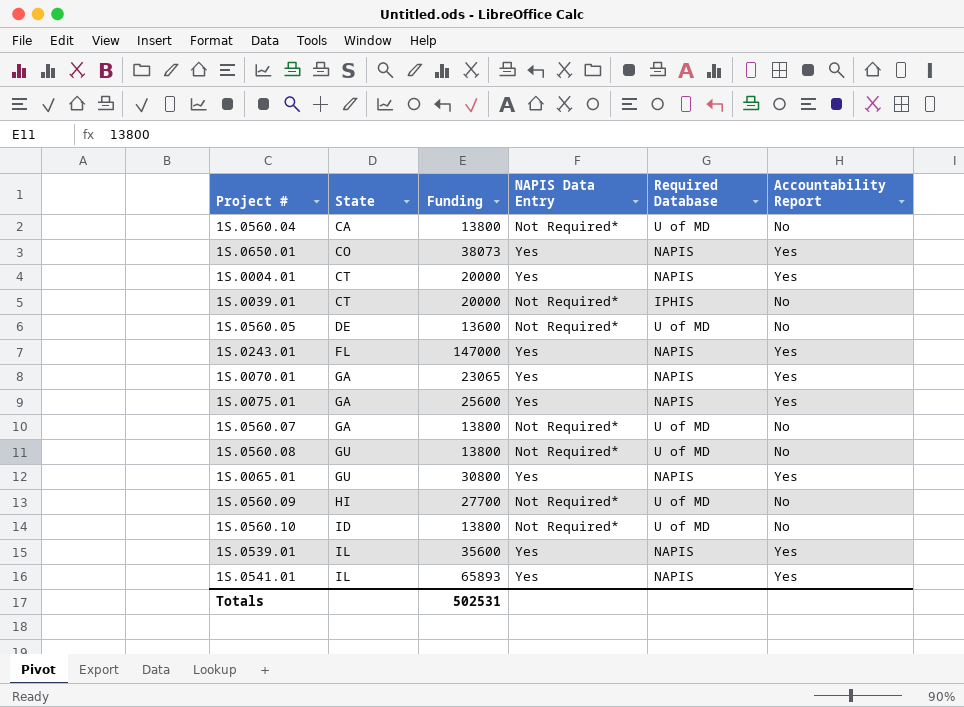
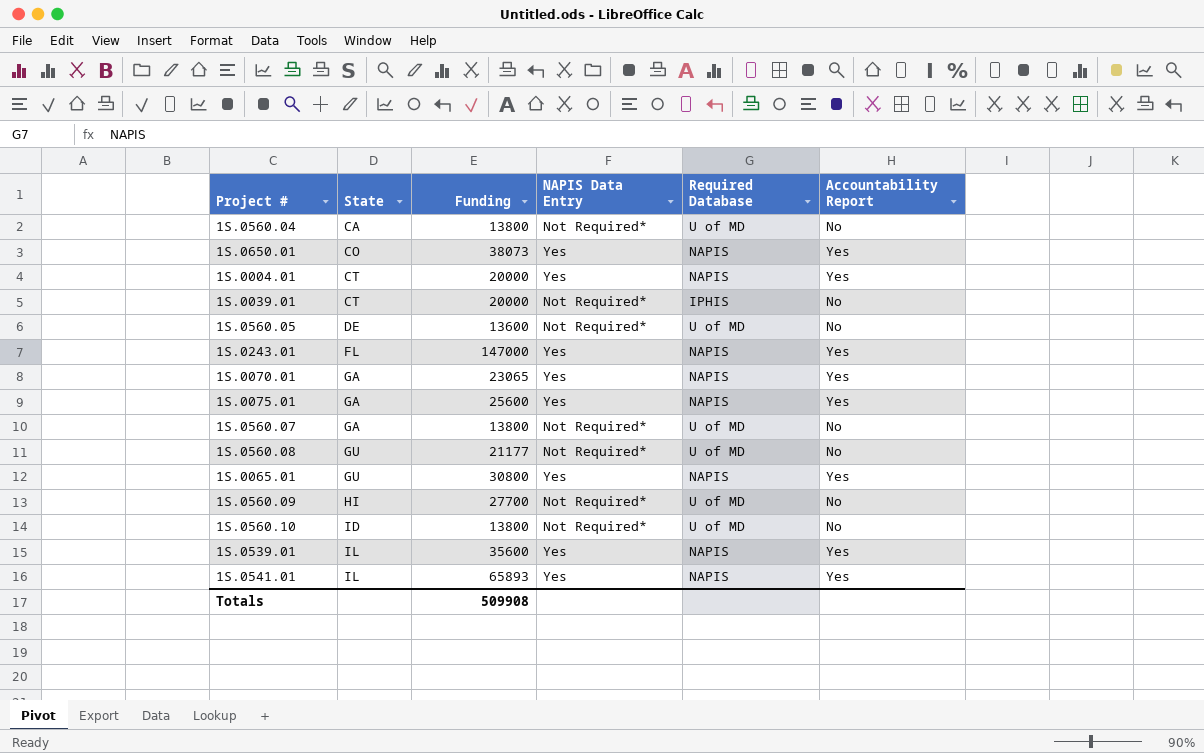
1S.0560.08 | Funding: 13800 -> 21177
Totals | Funding: 502531 -> 509908

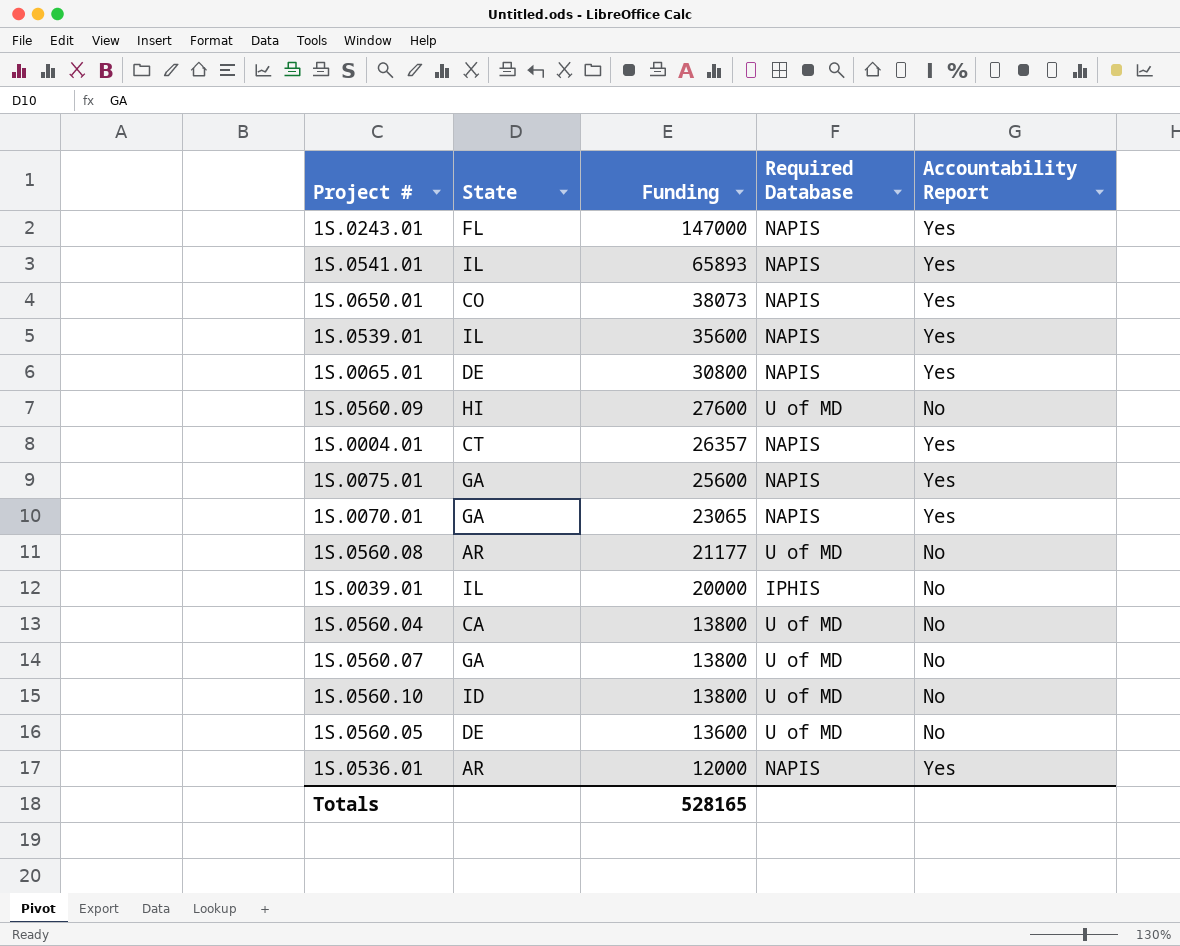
row order: State ascending -> Funding descending
column NAPIS Data Entry | position: 4 -> none
1S.0065.01 | State: GU -> DE
1S.0560.09 | Funding: 27700 -> 27600
1S.0004.01 | Funding: 20000 -> 26357
1S.0560.08 | State: GU -> AR
1S.0039.01 | State: CT -> IL
row 1S.0536.01: none -> AR | 12000 | NAPIS | Yes
Totals | Funding: 509908 -> 528165

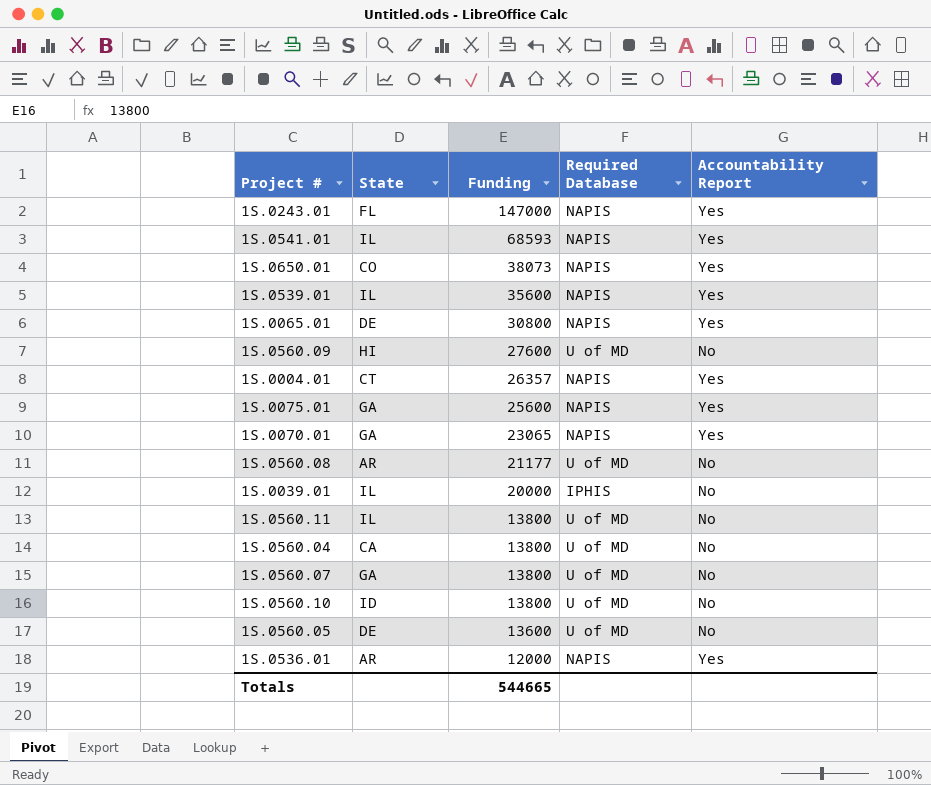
1S.0541.01 | Funding: 65893 -> 68593
row 1S.0560.11: none -> IL | 13800 | U of MD | No
Totals | Funding: 528165 -> 544665

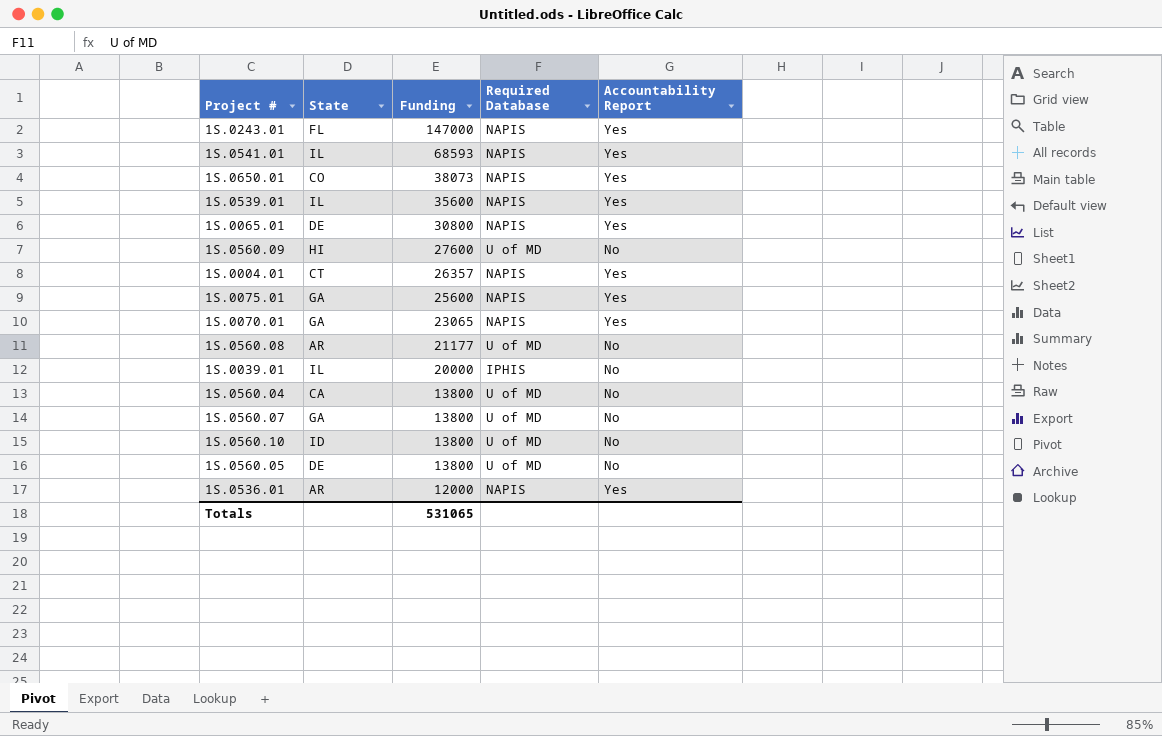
row 1S.0560.11: IL | 13800 | U of MD | No -> none
1S.0560.05 | Funding: 13600 -> 13800
Totals | Funding: 544665 -> 531065

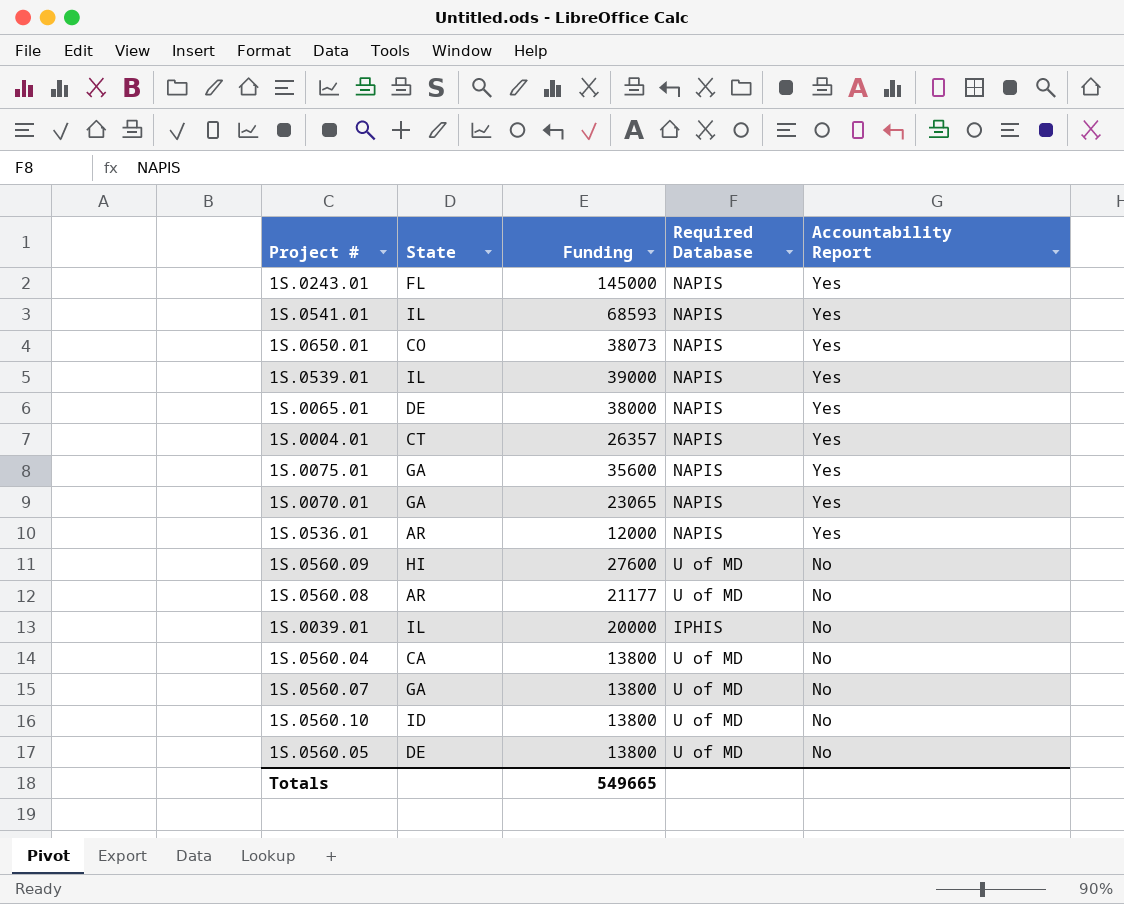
row order: Funding descending -> Accountability Report descending
1S.0243.01 | Funding: 147000 -> 145000
1S.0539.01 | Funding: 35600 -> 39000
1S.0065.01 | Funding: 30800 -> 38000
1S.0075.01 | Funding: 25600 -> 35600
Totals | Funding: 531065 -> 549665

